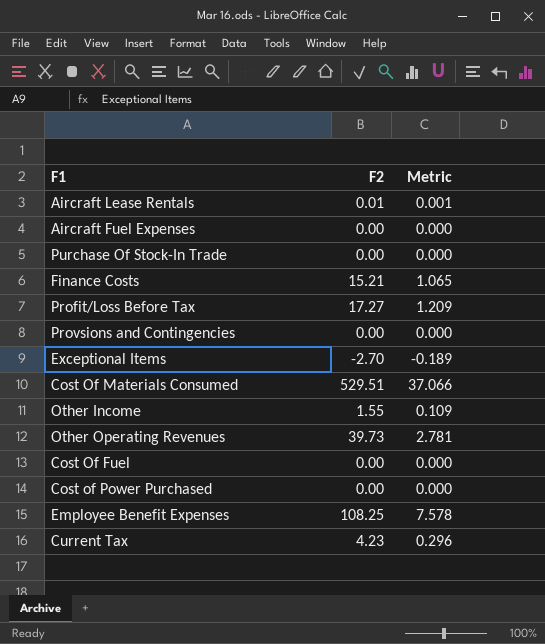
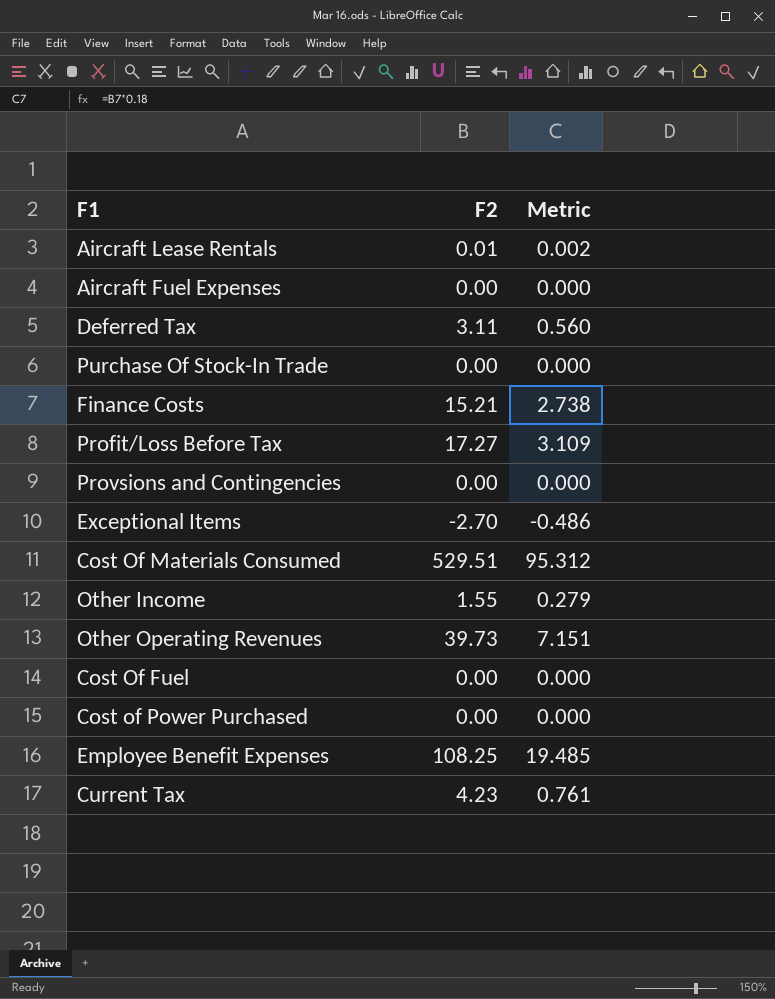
column Metric | formula: [F2] * 0.07 -> [F2] * 0.18
row Deferred Tax: none -> 3.11 | 0.560

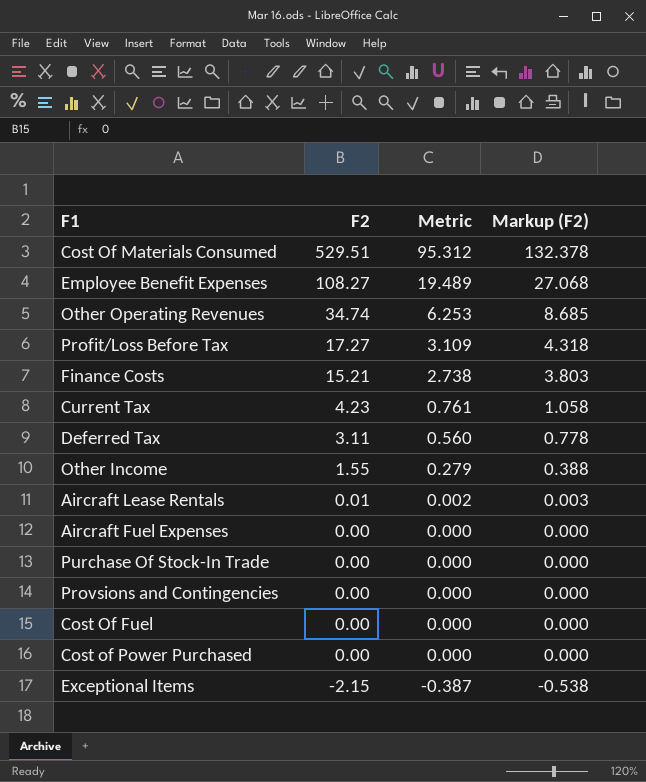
row order: none -> F2 descending
column Markup (F2) | formula: none -> [F2] * 0.25
Employee Benefit Expenses | F2: 108.25 -> 108.27
Employee Benefit Expenses | Metric: 19.485 -> 19.489
Other Operating Revenues | F2: 39.73 -> 34.74
Other Operating Revenues | Metric: 7.151 -> 6.253
Exceptional Items | F2: -2.70 -> -2.15
Exceptional Items | Metric: -0.486 -> -0.387

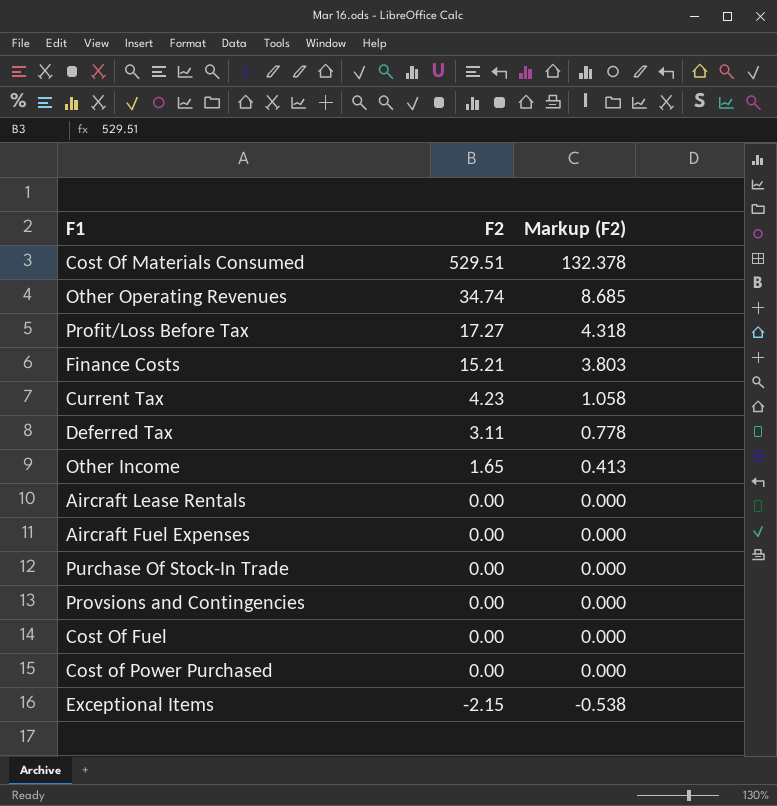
column Metric | formula: [F2] * 0.18 -> none
row Employee Benefit Expenses: 108.27 | 19.489 | 27.068 -> none
Other Income | F2: 1.55 -> 1.65
Other Income | Markup (F2): 0.388 -> 0.413
Aircraft Lease Rentals | F2: 0.01 -> 0.00
Aircraft Lease Rentals | Markup (F2): 0.003 -> 0.000

